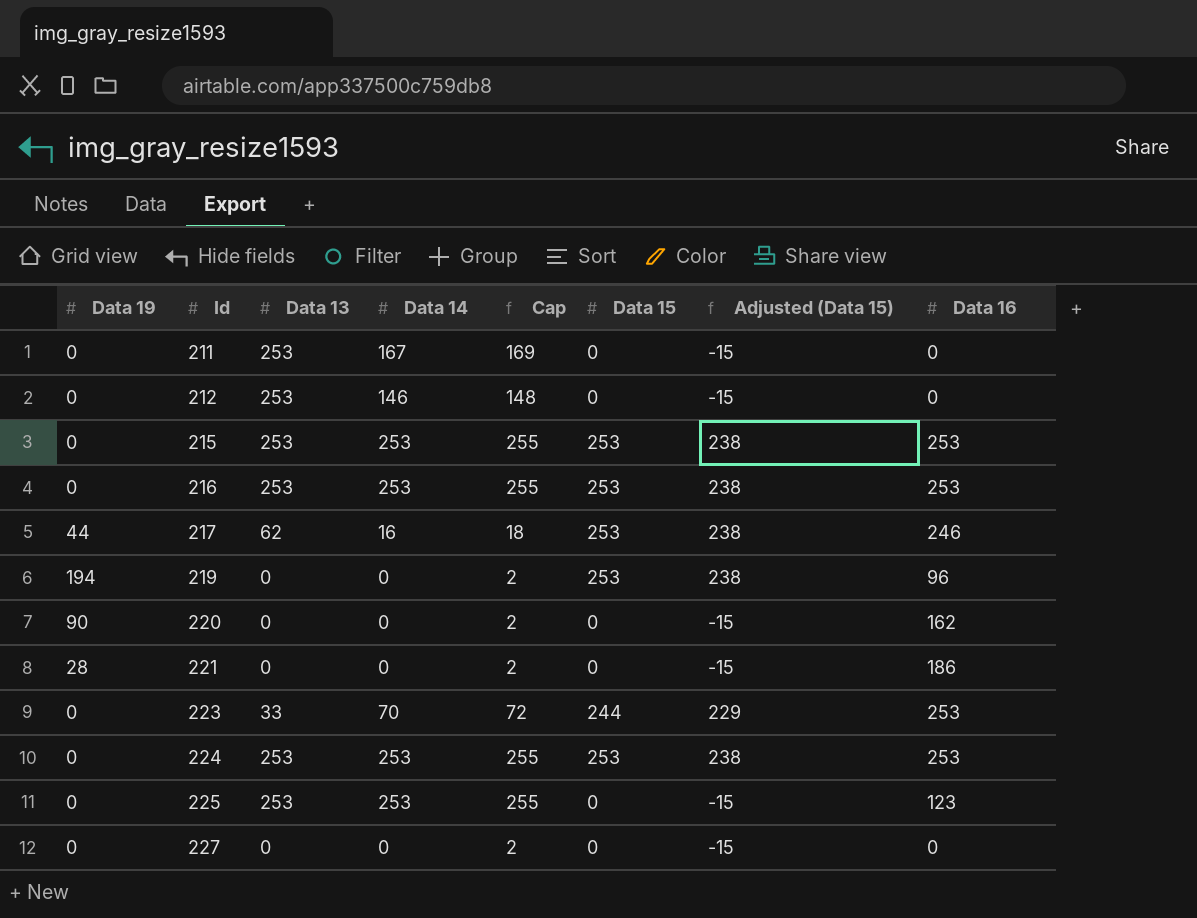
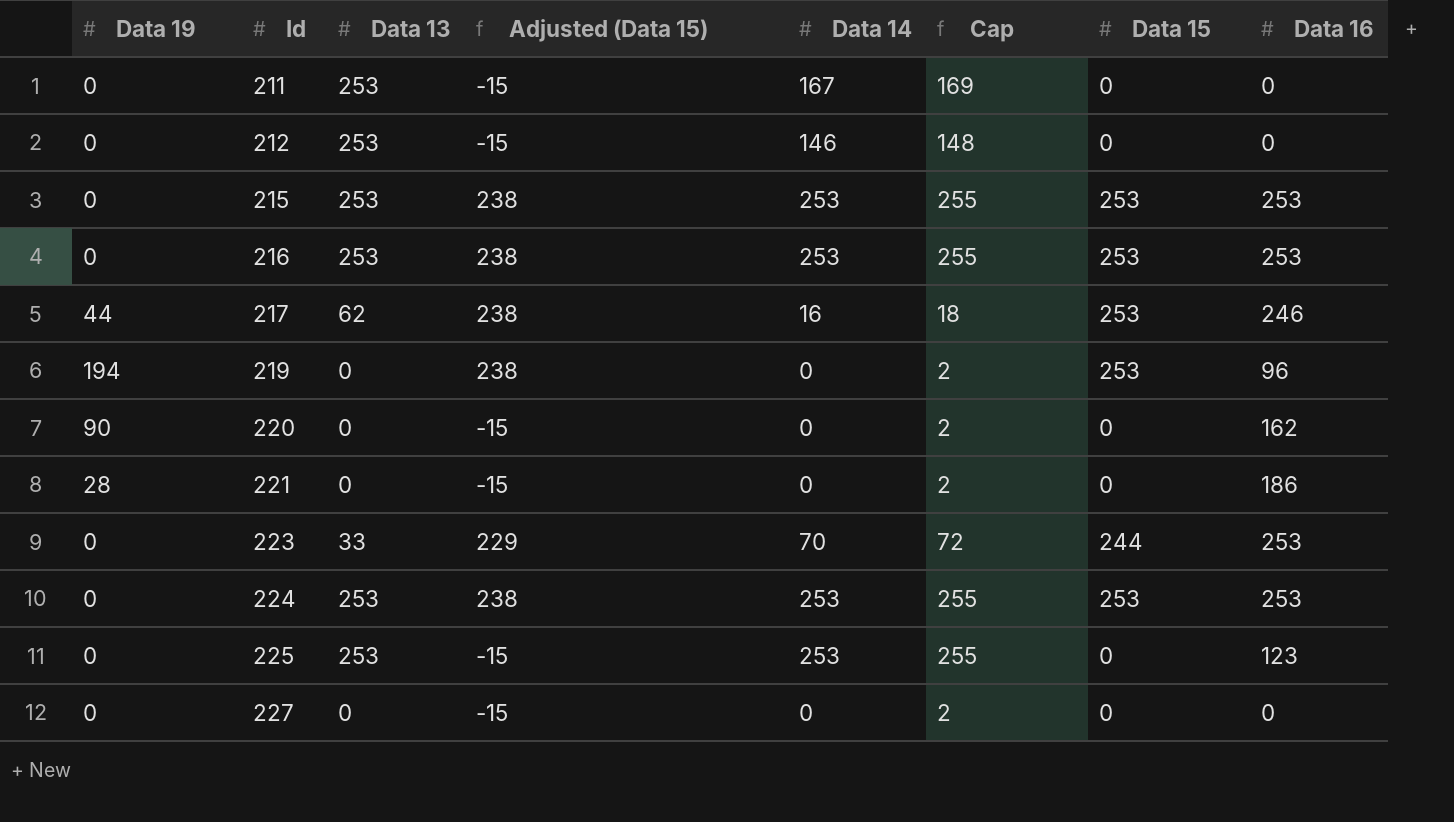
column Adjusted (Data 15) | position: 7 -> 4

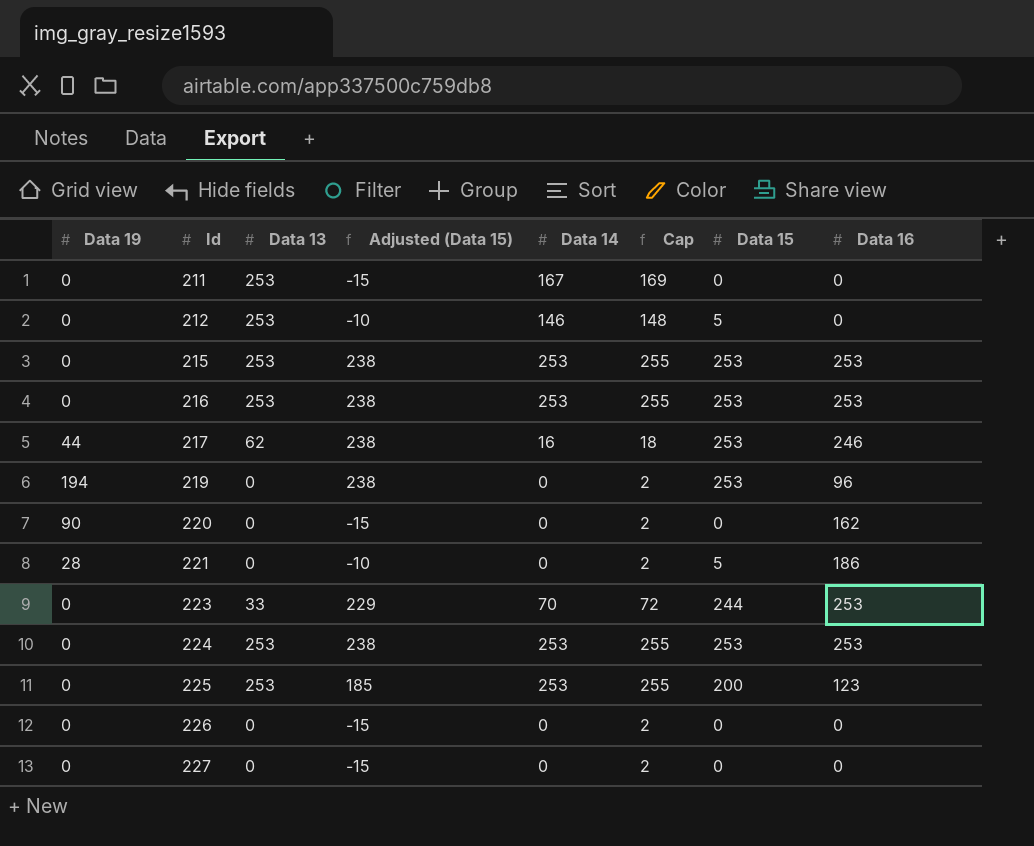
212 | Adjusted (Data 15): -15 -> -10
212 | Data 15: 0 -> 5
221 | Adjusted (Data 15): -15 -> -10
221 | Data 15: 0 -> 5
225 | Adjusted (Data 15): -15 -> 185
225 | Data 15: 0 -> 200
row 226: none -> 0 | 0 | -15 | 0 | 2 | 0 | 0

